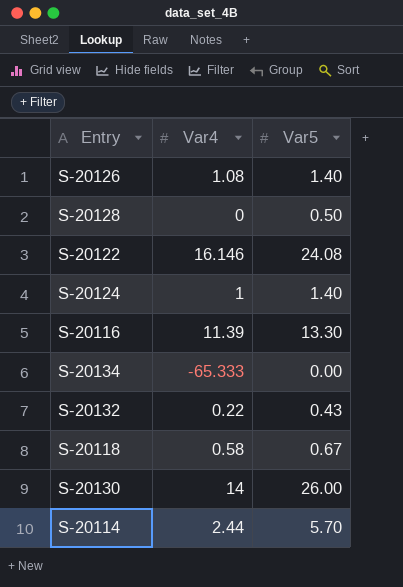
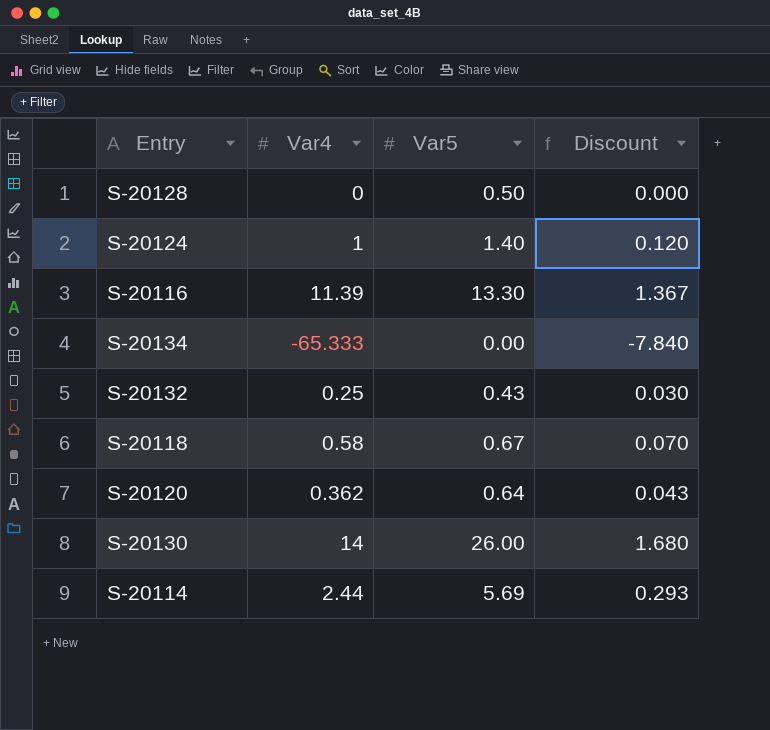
column Discount | formula: none -> [Var4] * 0.12
row S-20126: 1.08 | 1.40 -> none
row S-20122: 16.146 | 24.08 -> none
S-20132 | Var4: 0.22 -> 0.25
row S-20120: none -> 0.362 | 0.64 | 0.043
S-20114 | Var5: 5.70 -> 5.69

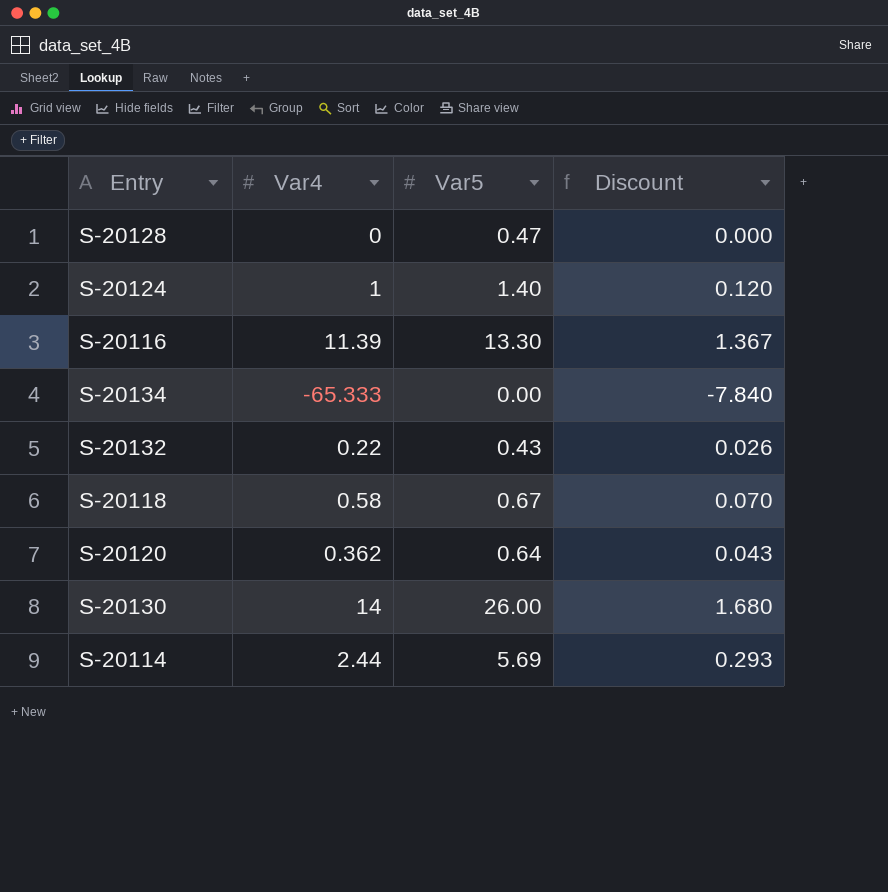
S-20128 | Var5: 0.50 -> 0.47
S-20132 | Var4: 0.25 -> 0.22
S-20132 | Discount: 0.030 -> 0.026

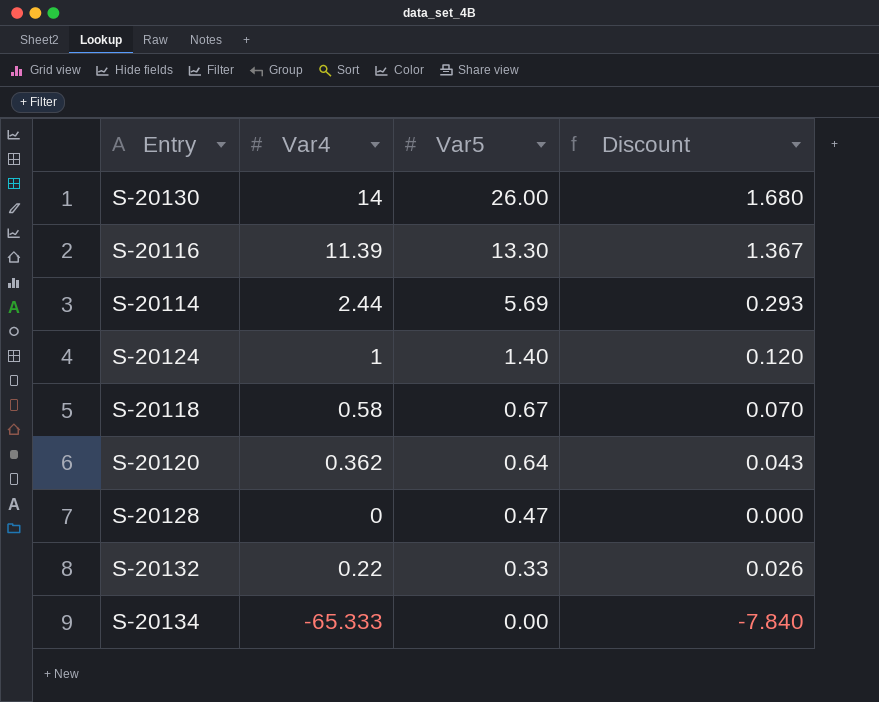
row order: none -> Var5 descending
S-20132 | Var5: 0.43 -> 0.33

